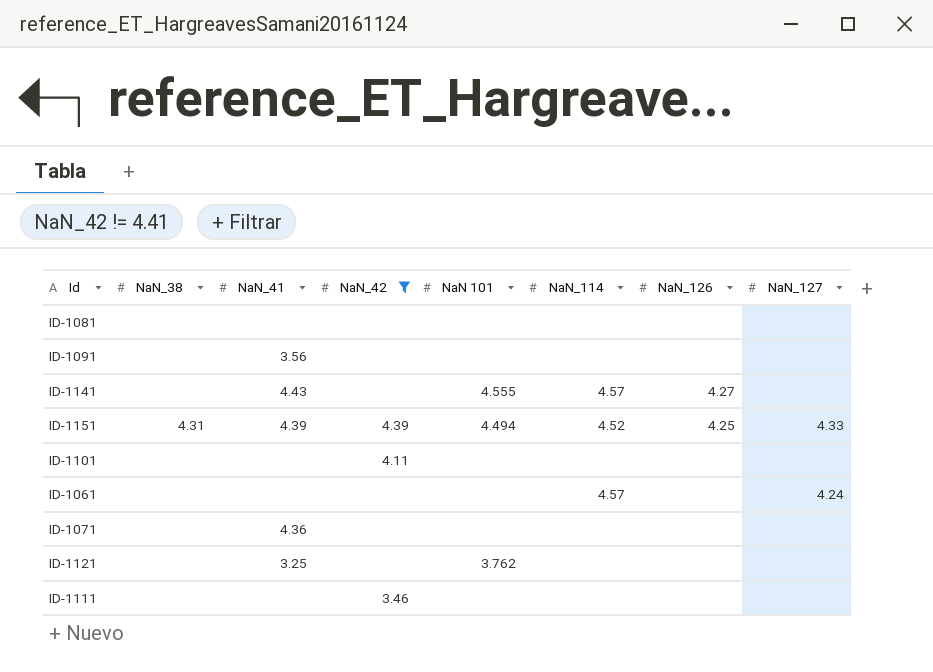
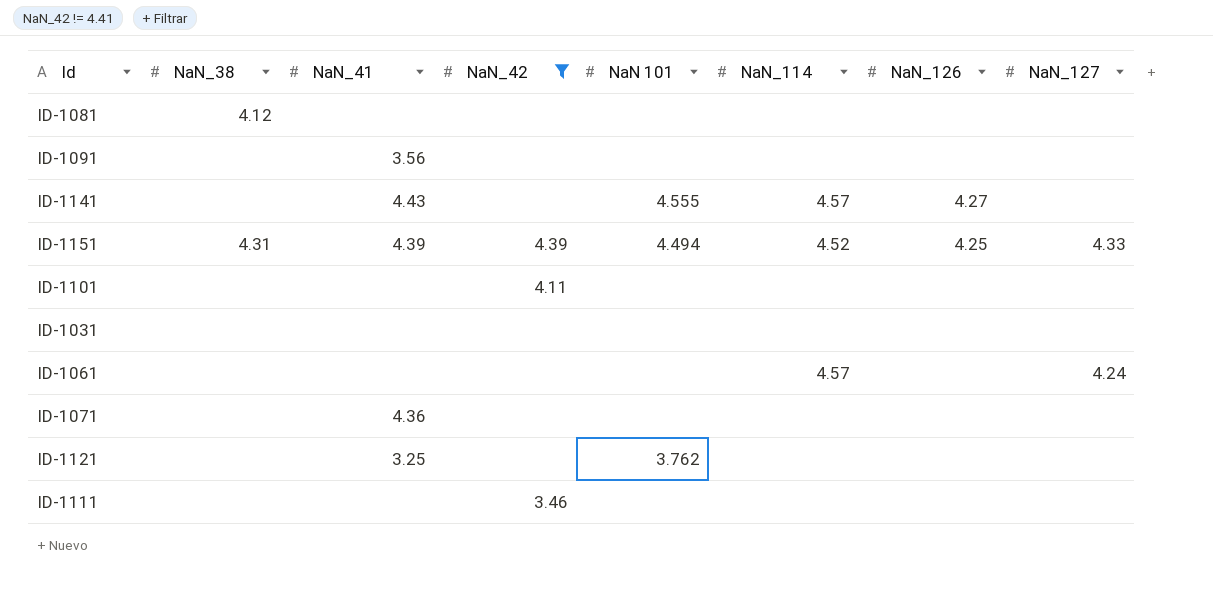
ID-1081 | NaN_38: none -> 4.12
row ID-1031: none -> none | none | none | none | none | none | none

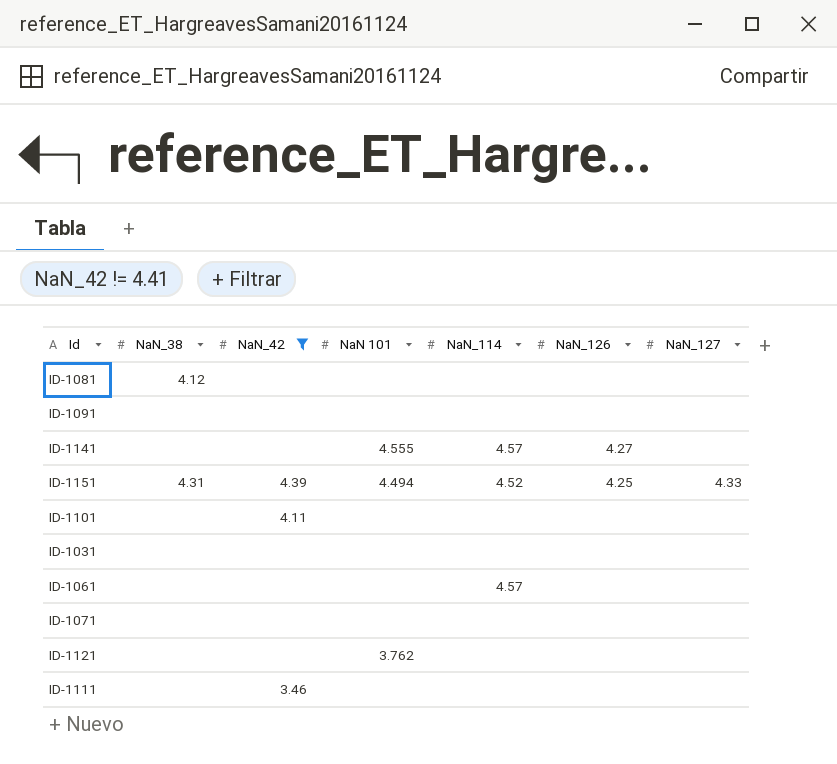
column NaN_41 | position: 3 -> none
ID-1061 | NaN_127: 4.24 -> none

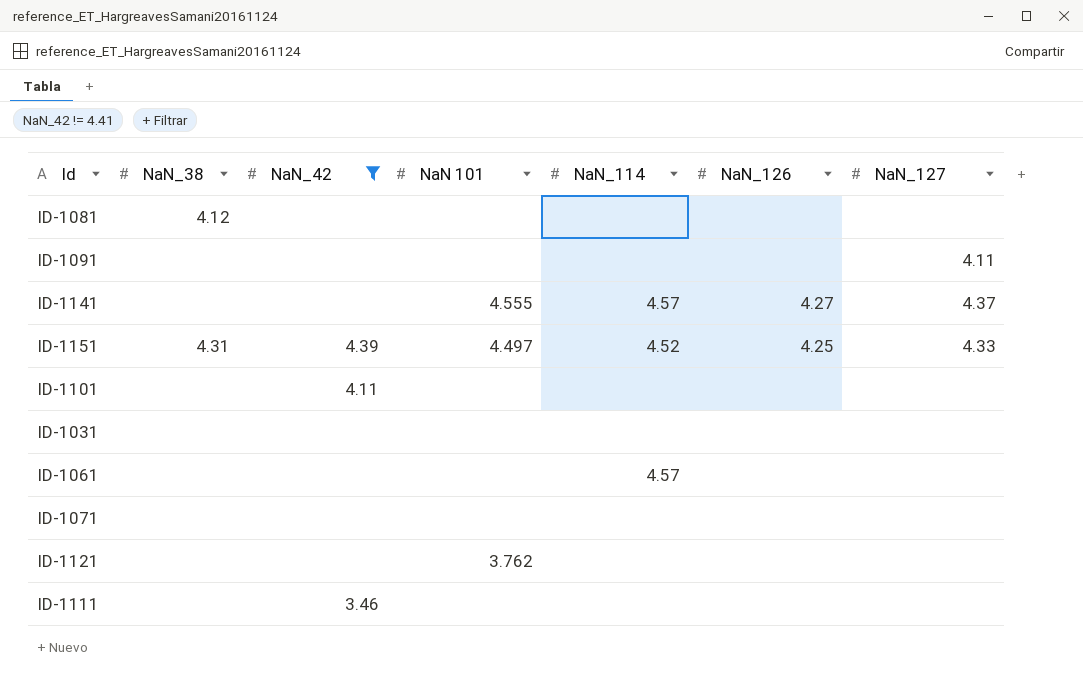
ID-1091 | NaN_127: none -> 4.11
ID-1141 | NaN_127: none -> 4.37
ID-1151 | NaN 101: 4.494 -> 4.497

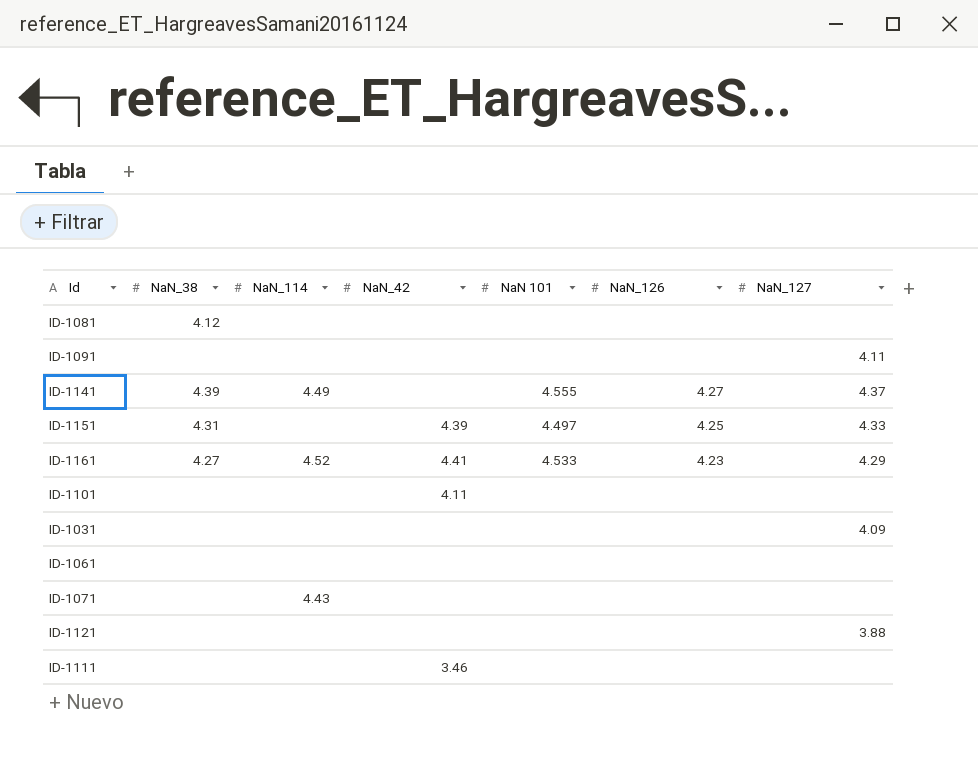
filter: NaN_42 != 4.41 -> none
column NaN_114 | position: 5 -> 3
ID-1141 | NaN_38: none -> 4.39
ID-1141 | NaN_114: 4.57 -> 4.49
ID-1151 | NaN_114: 4.52 -> none
ID-1031 | NaN_127: none -> 4.09
ID-1061 | NaN_114: 4.57 -> none
ID-1071 | NaN_114: none -> 4.43
ID-1121 | NaN 101: 3.762 -> none
ID-1121 | NaN_127: none -> 3.88

